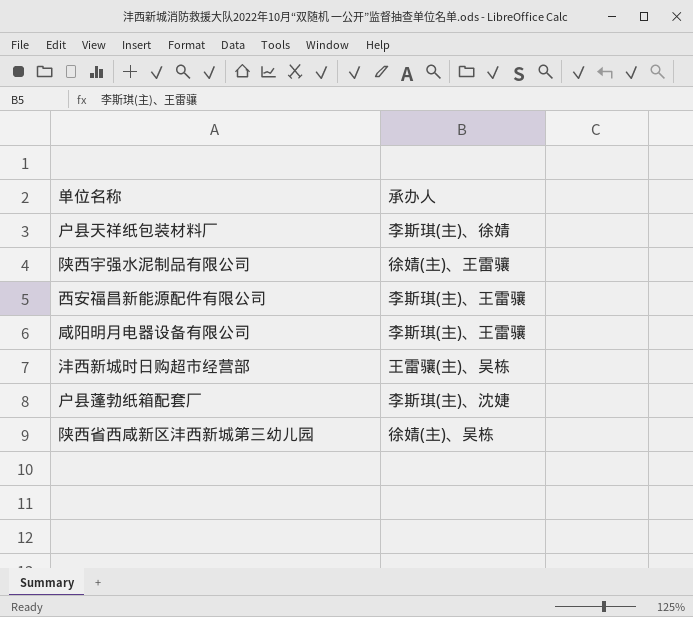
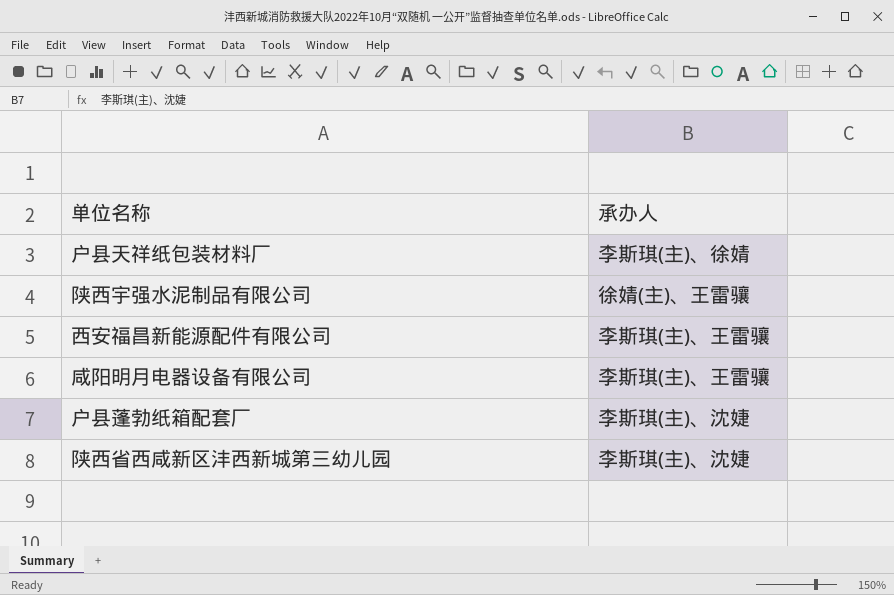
row 沣西新城时日购超市经营部: 王雷骧(主)、吴栋 -> none
陕西省西咸新区沣西新城第三幼儿园 | 承办人: 徐婧(主)、吴栋 -> 李斯琪(主)、沈婕

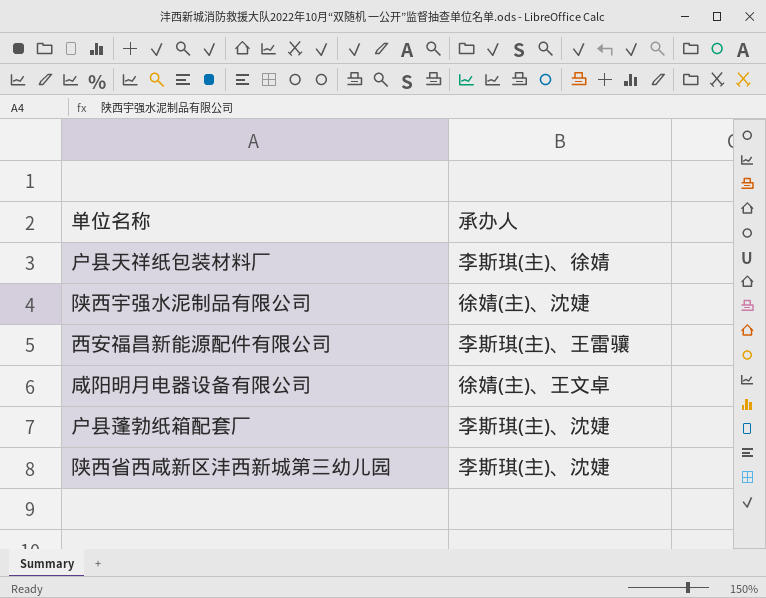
陕西宇强水泥制品有限公司 | 承办人: 徐婧(主)、王雷骧 -> 徐婧(主)、沈婕
咸阳明月电器设备有限公司 | 承办人: 李斯琪(主)、王雷骧 -> 徐婧(主)、王文卓

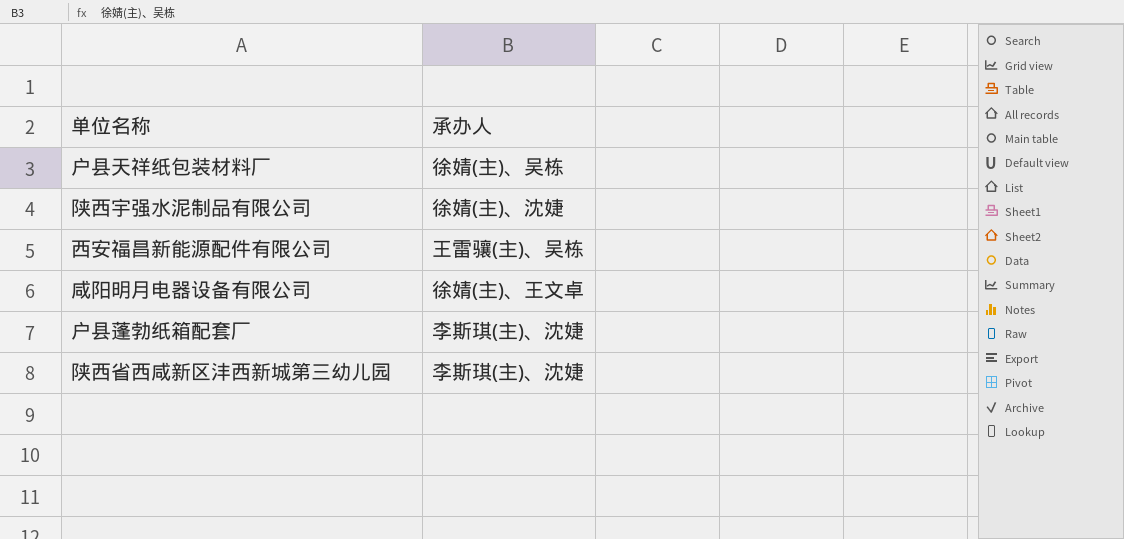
户县天祥纸包装材料厂 | 承办人: 李斯琪(主)、徐婧 -> 徐婧(主)、吴栋
西安福昌新能源配件有限公司 | 承办人: 李斯琪(主)、王雷骧 -> 王雷骧(主)、吴栋

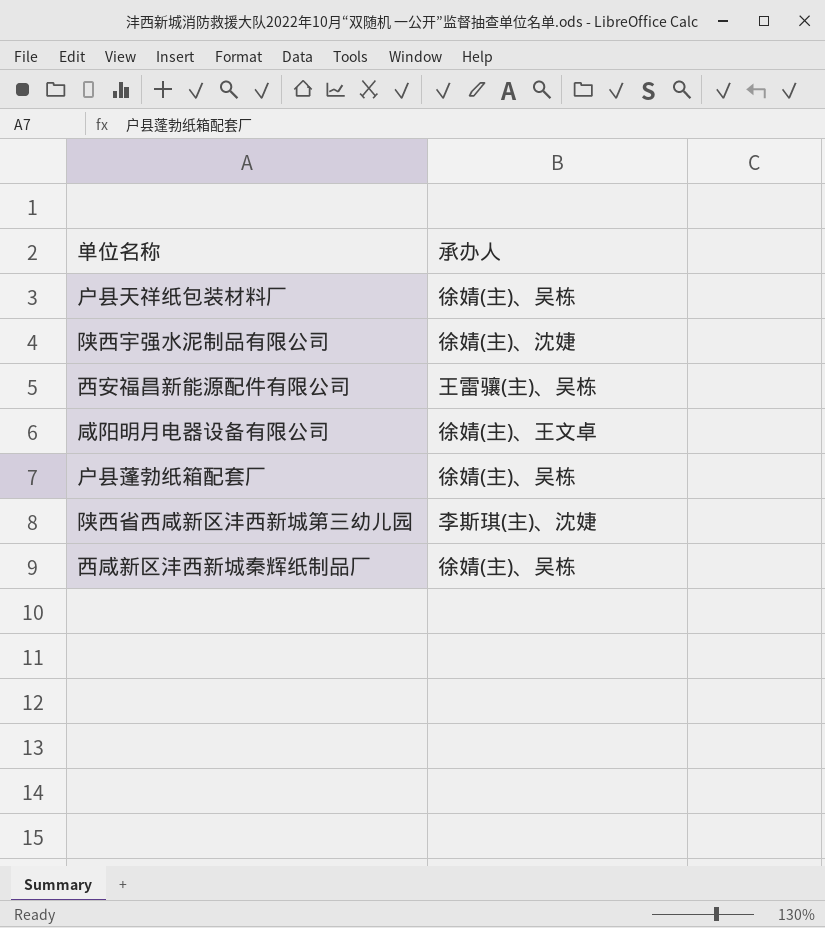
户县蓬勃纸箱配套厂 | 承办人: 李斯琪(主)、沈婕 -> 徐婧(主)、吴栋
row 西咸新区沣西新城秦辉纸制品厂: none -> 徐婧(主)、吴栋

